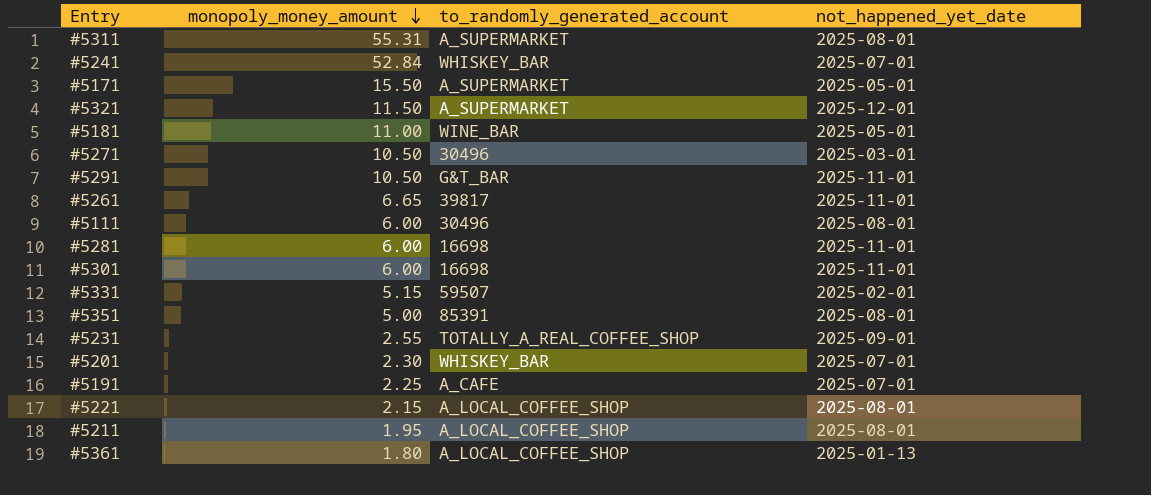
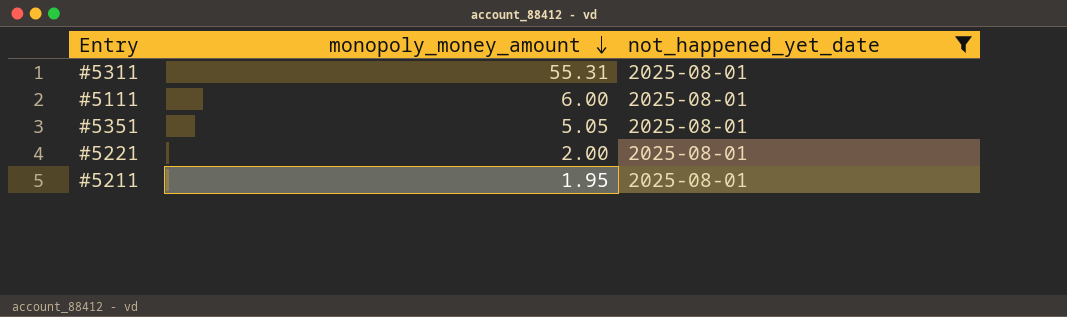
filter: none -> not_happened_yet_date = 2025-08-01
column to_randomly_generated_account | position: 3 -> none
#5351 | monopoly_money_amount: 5.00 -> 5.05
#5221 | monopoly_money_amount: 2.15 -> 2.00

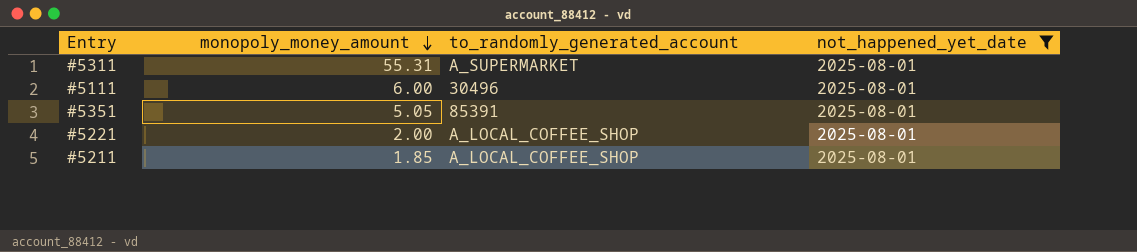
column to_randomly_generated_account | position: none -> 3
#5211 | monopoly_money_amount: 1.95 -> 1.85

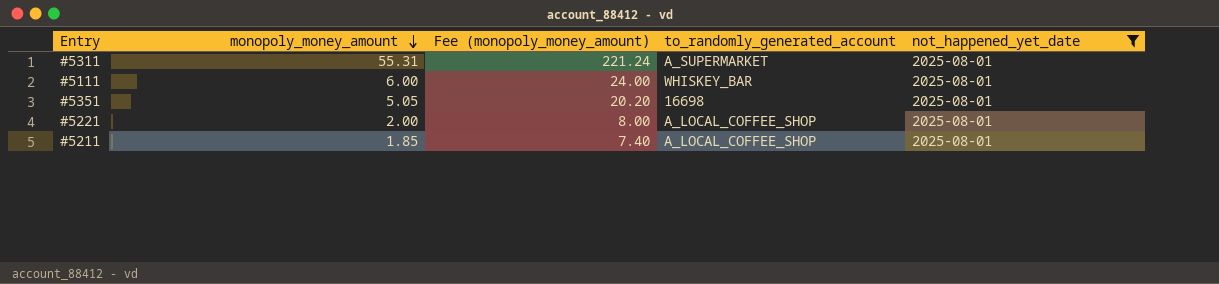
column Fee (monopoly_money_amount) | formula: none -> [monopoly_money_amount] * 4
#5111 | to_randomly_generated_account: 30496 -> WHISKEY_BAR
#5351 | to_randomly_generated_account: 85391 -> 16698

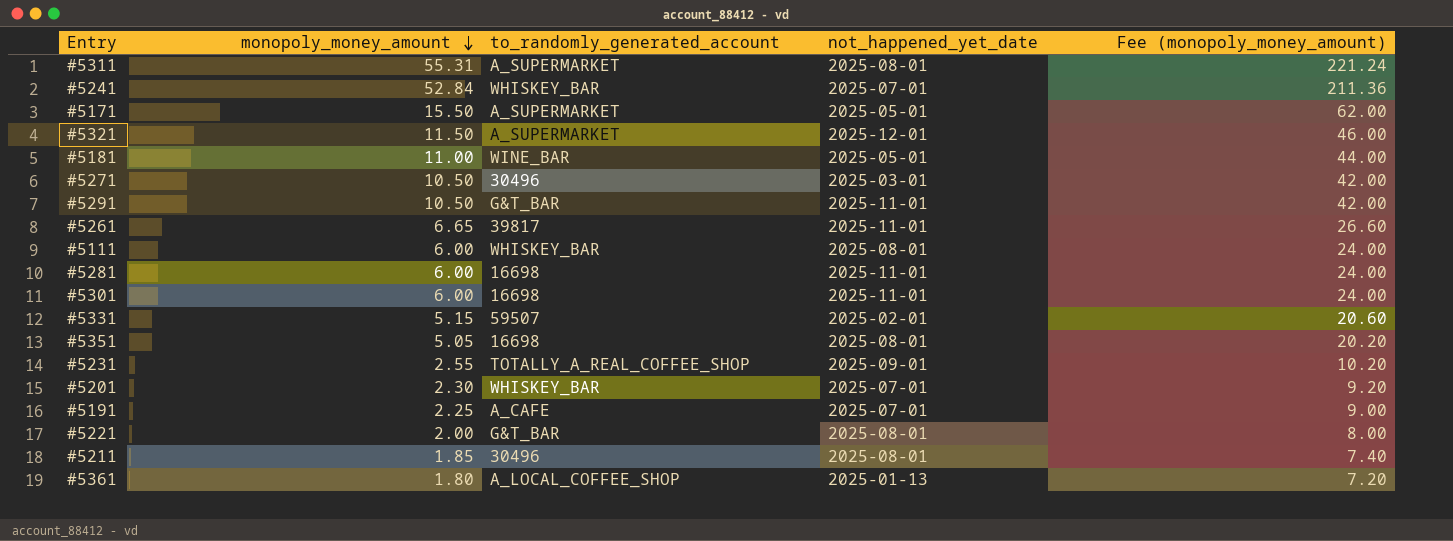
filter: not_happened_yet_date = 2025-08-01 -> none
column Fee (monopoly_money_amount) | position: 3 -> 5
#5221 | to_randomly_generated_account: A_LOCAL_COFFEE_SHOP -> G&T_BAR
#5211 | to_randomly_generated_account: A_LOCAL_COFFEE_SHOP -> 30496

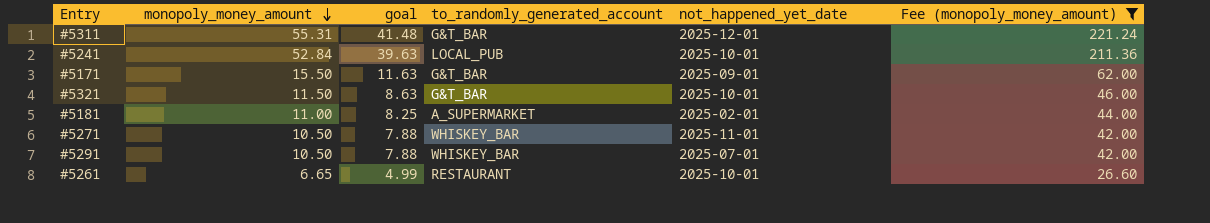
filter: none -> Fee (monopoly_money_amount) >= 26.60
column goal | formula: none -> [monopoly_money_amount] * 0.75
#5311 | to_randomly_generated_account: A_SUPERMARKET -> G&T_BAR
#5311 | not_happened_yet_date: 2025-08-01 -> 2025-12-01
#5241 | to_randomly_generated_account: WHISKEY_BAR -> LOCAL_PUB
#5241 | not_happened_yet_date: 2025-07-01 -> 2025-10-01
#5171 | to_randomly_generated_account: A_SUPERMARKET -> G&T_BAR
#5171 | not_happened_yet_date: 2025-05-01 -> 2025-09-01
#5321 | to_randomly_generated_account: A_SUPERMARKET -> G&T_BAR
#5321 | not_happened_yet_date: 2025-12-01 -> 2025-10-01
#5181 | to_randomly_generated_account: WINE_BAR -> A_SUPERMARKET
#5181 | not_happened_yet_date: 2025-05-01 -> 2025-02-01
#5271 | to_randomly_generated_account: 30496 -> WHISKEY_BAR
#5271 | not_happened_yet_date: 2025-03-01 -> 2025-11-01
#5291 | to_randomly_generated_account: G&T_BAR -> WHISKEY_BAR
#5291 | not_happened_yet_date: 2025-11-01 -> 2025-07-01
#5261 | to_randomly_generated_account: 39817 -> RESTAURANT
#5261 | not_happened_yet_date: 2025-11-01 -> 2025-10-01

